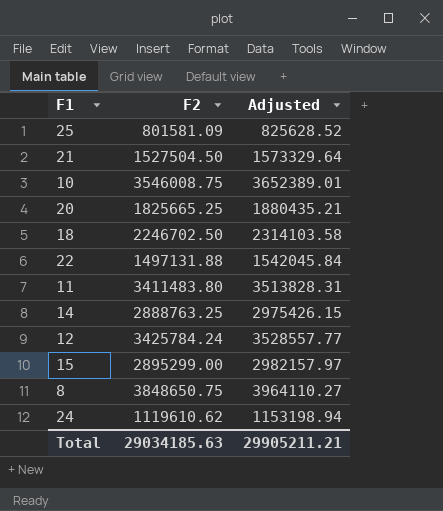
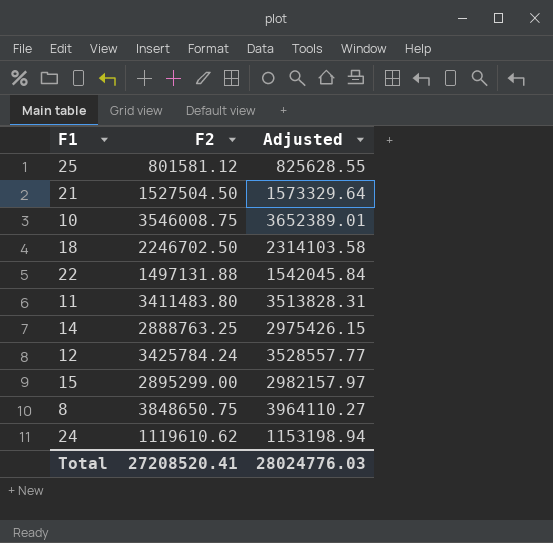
row 20: 1825665.25 | 1880435.21 -> none
25 | F2: 801581.09 -> 801581.12
25 | Adjusted: 825628.52 -> 825628.55
Total | F2: 29034185.63 -> 27208520.41
Total | Adjusted: 29905211.21 -> 28024776.03

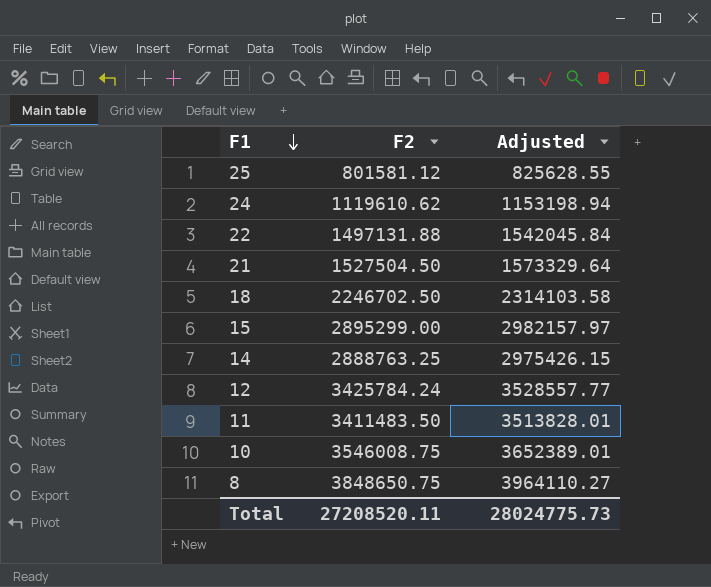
row order: none -> F1 descending
11 | F2: 3411483.80 -> 3411483.50
11 | Adjusted: 3513828.31 -> 3513828.01
Total | F2: 27208520.41 -> 27208520.11
Total | Adjusted: 28024776.03 -> 28024775.73

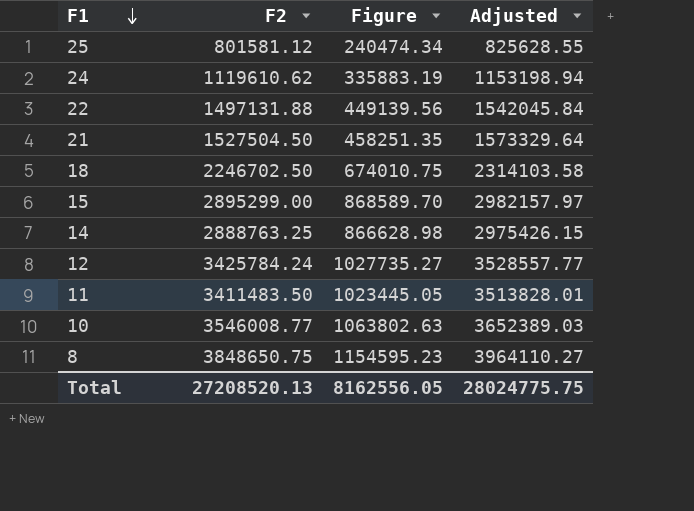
column Figure | formula: none -> [F2] * 0.3
10 | F2: 3546008.75 -> 3546008.77
10 | Adjusted: 3652389.01 -> 3652389.03
Total | F2: 27208520.11 -> 27208520.13
Total | Adjusted: 28024775.73 -> 28024775.75

